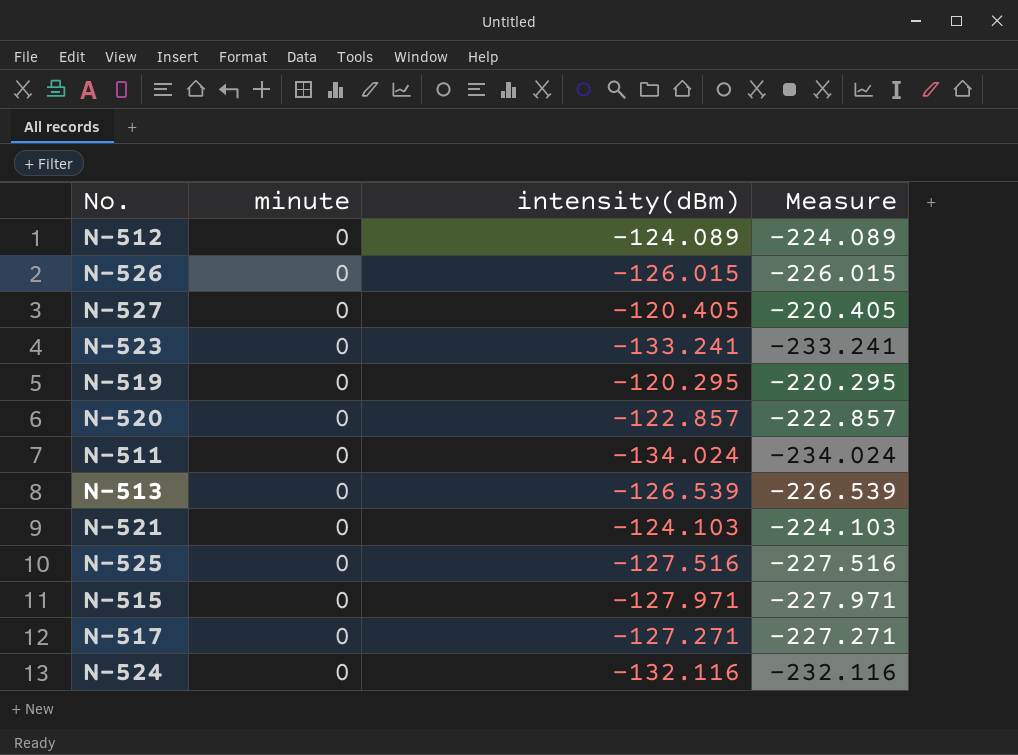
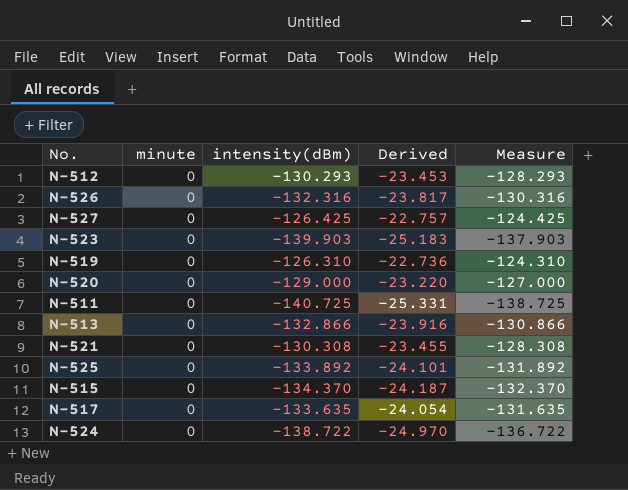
column Derived | formula: none -> [intensity(dBm)] * 0.18
column Measure | formula: [intensity(dBm)] - 100 -> [intensity(dBm)] + 2
N-512 | intensity(dBm): -124.089 -> -130.293
N-526 | intensity(dBm): -126.015 -> -132.316
N-527 | intensity(dBm): -120.405 -> -126.425
N-523 | intensity(dBm): -133.241 -> -139.903
N-519 | intensity(dBm): -120.295 -> -126.310
N-520 | intensity(dBm): -122.857 -> -129.000
N-511 | intensity(dBm): -134.024 -> -140.725
N-513 | intensity(dBm): -126.539 -> -132.866
N-521 | intensity(dBm): -124.103 -> -130.308
N-525 | intensity(dBm): -127.516 -> -133.892
N-515 | intensity(dBm): -127.971 -> -134.370
N-517 | intensity(dBm): -127.271 -> -133.635
N-524 | intensity(dBm): -132.116 -> -138.722

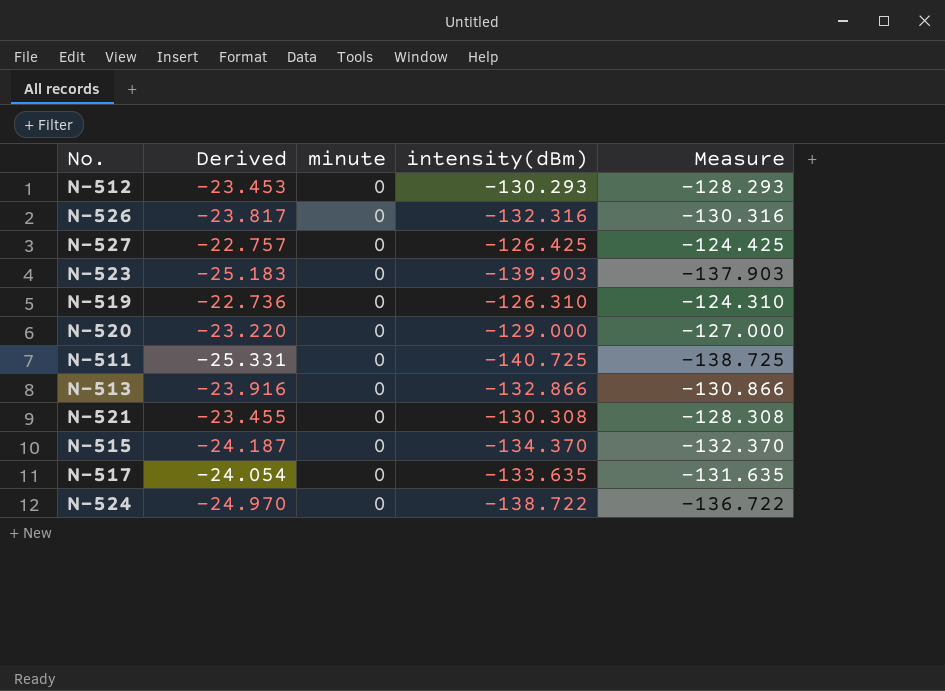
column Derived | position: 4 -> 2
row N-525: 0 | -133.892 | -24.101 | -131.892 -> none

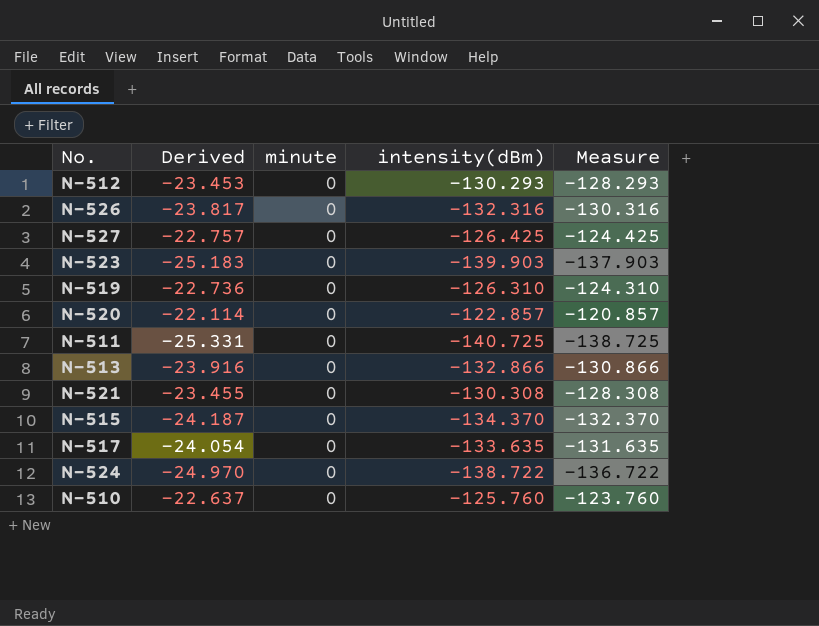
N-520 | Derived: -23.220 -> -22.114
N-520 | intensity(dBm): -129.000 -> -122.857
N-520 | Measure: -127.000 -> -120.857
row N-510: none -> -22.637 | 0 | -125.760 | -123.760

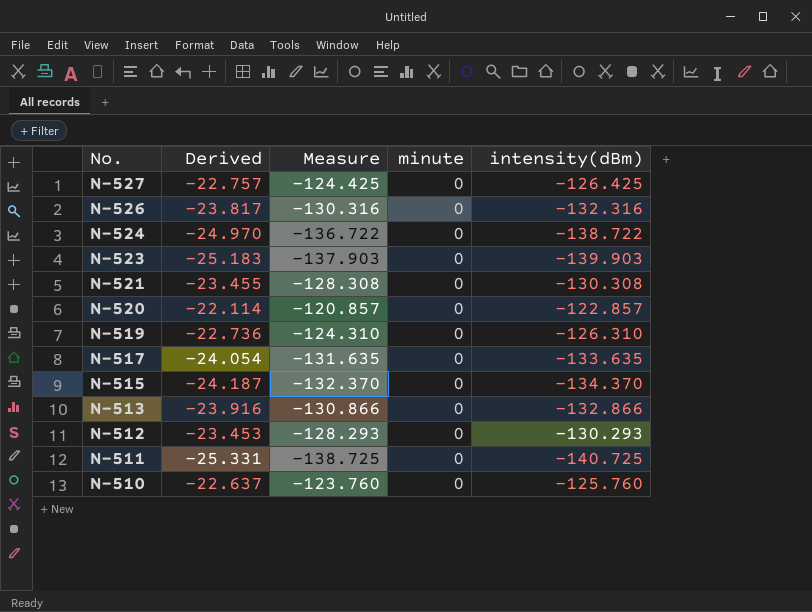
row order: none -> No. descending
column Measure | position: 5 -> 3

